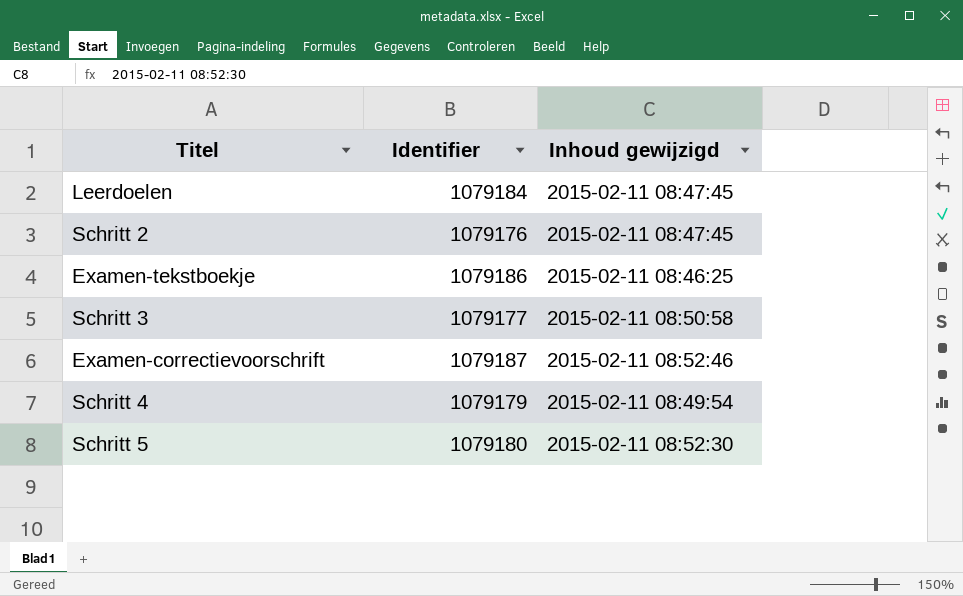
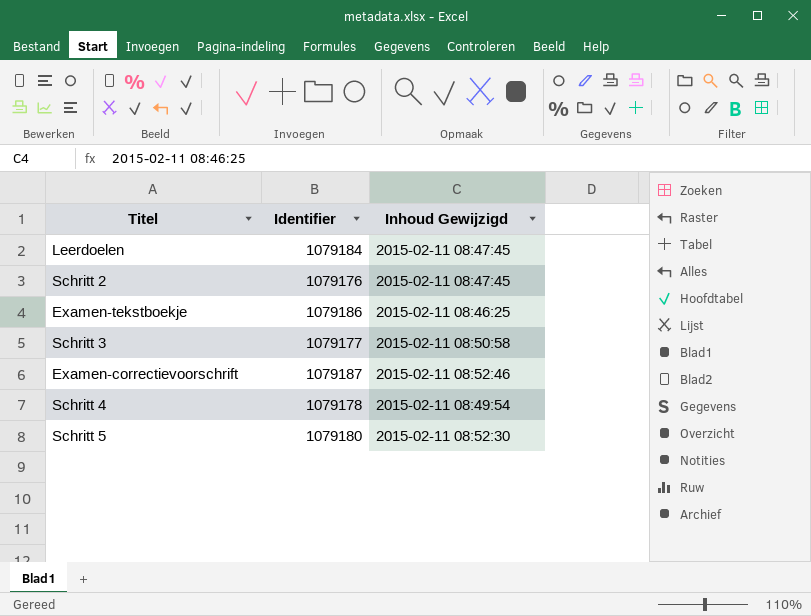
column name: Inhoud gewijzigd -> Inhoud Gewijzigd
Schritt 4 | Identifier: 1079179 -> 1079178

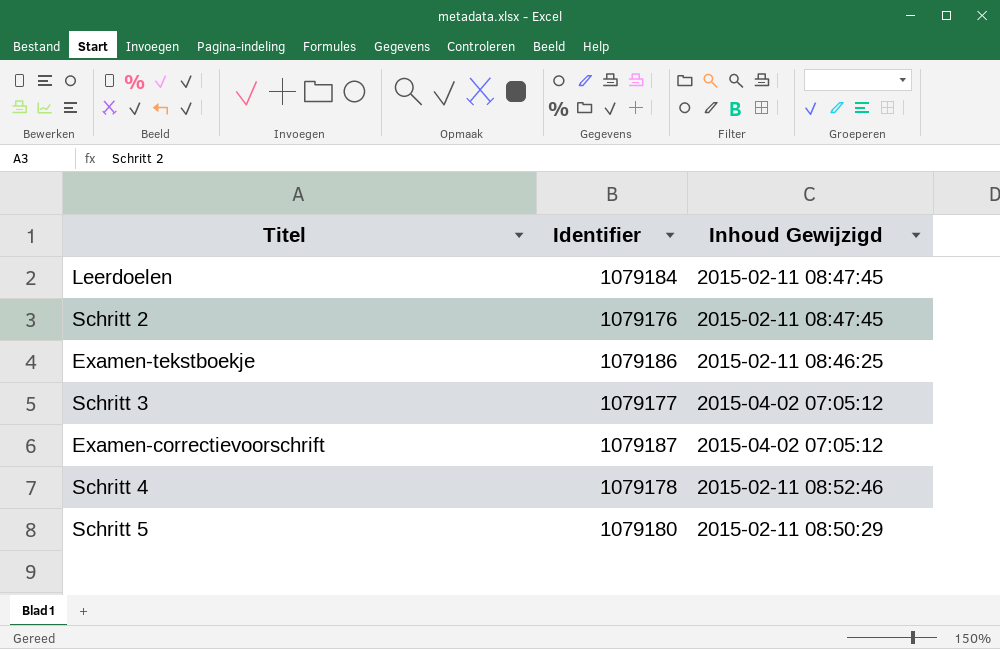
Schritt 3 | Inhoud Gewijzigd: 2015-02-11 08:50:58 -> 2015-04-02 07:05:12
Examen-correctievoorschrift | Inhoud Gewijzigd: 2015-02-11 08:52:46 -> 2015-04-02 07:05:12
Schritt 4 | Inhoud Gewijzigd: 2015-02-11 08:49:54 -> 2015-02-11 08:52:46
Schritt 5 | Inhoud Gewijzigd: 2015-02-11 08:52:30 -> 2015-02-11 08:50:29

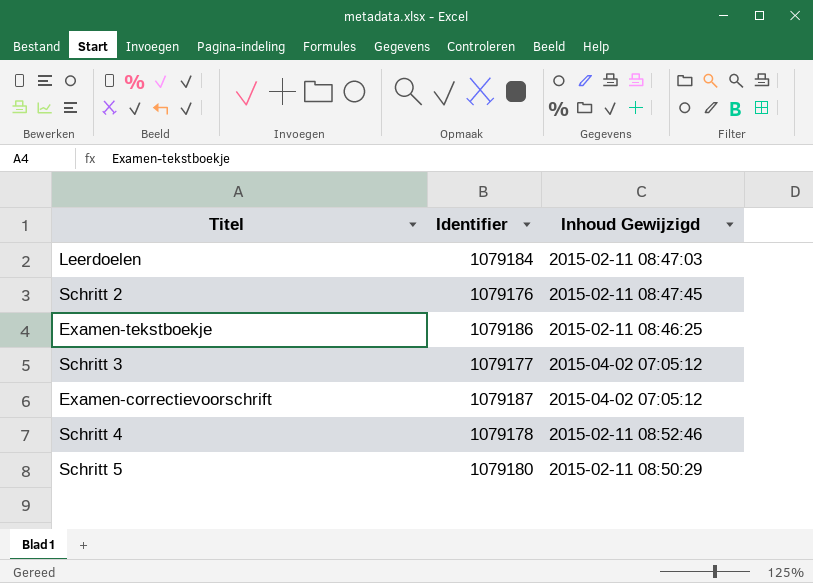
Leerdoelen | Inhoud Gewijzigd: 2015-02-11 08:47:45 -> 2015-02-11 08:47:03

